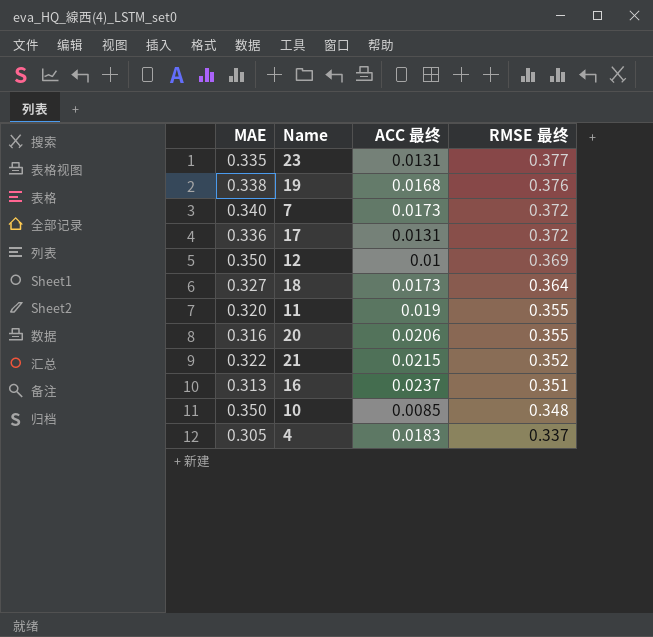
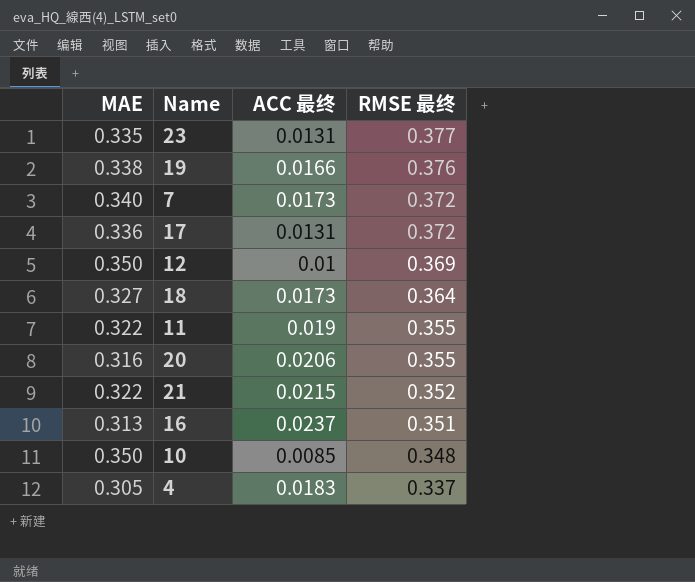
19 | ACC 最终: 0.0168 -> 0.0166
11 | MAE: 0.320 -> 0.322

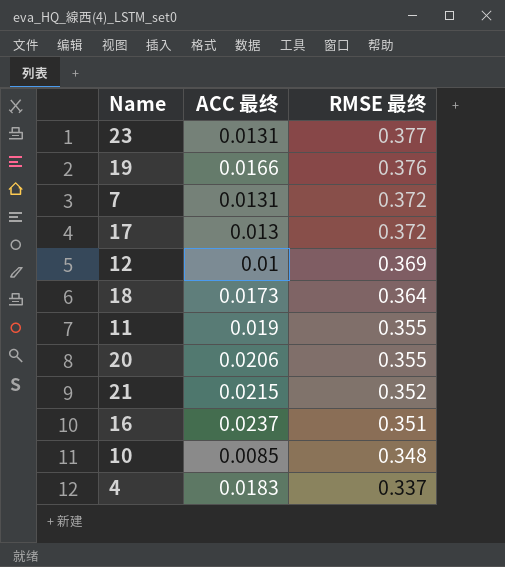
column MAE | position: 1 -> none
7 | ACC 最终: 0.0173 -> 0.0131
17 | ACC 最终: 0.0131 -> 0.013

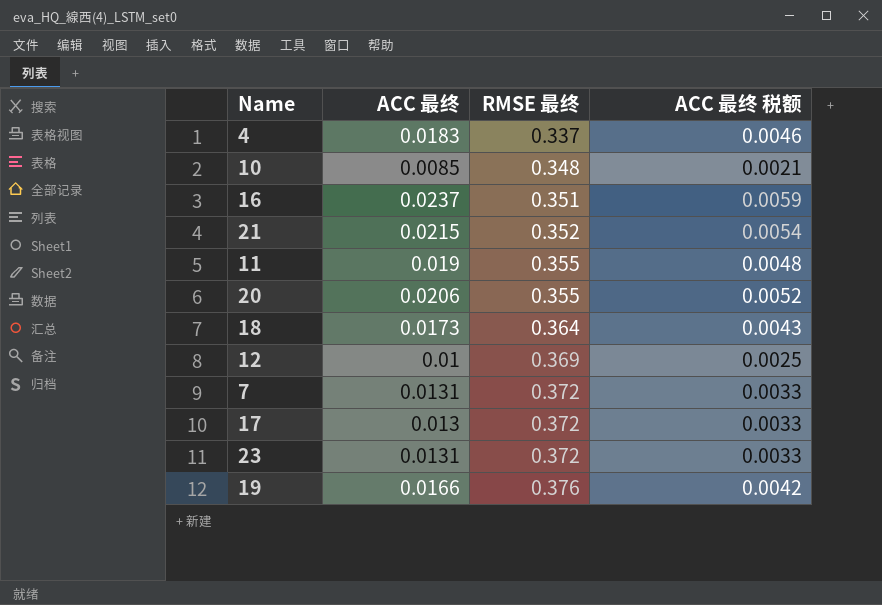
row order: RMSE 最终 descending -> RMSE 最终 ascending
column ACC 最终 税额 | formula: none -> [ACC 最终] * 0.25
23 | RMSE 最终: 0.377 -> 0.372

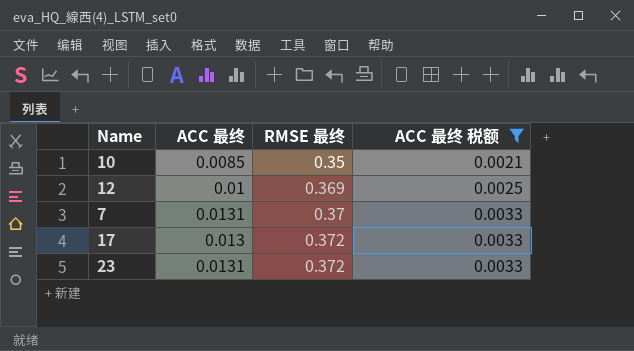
filter: none -> ACC 最终 税额 <= 0.0033
10 | RMSE 最终: 0.348 -> 0.35
7 | RMSE 最终: 0.372 -> 0.37

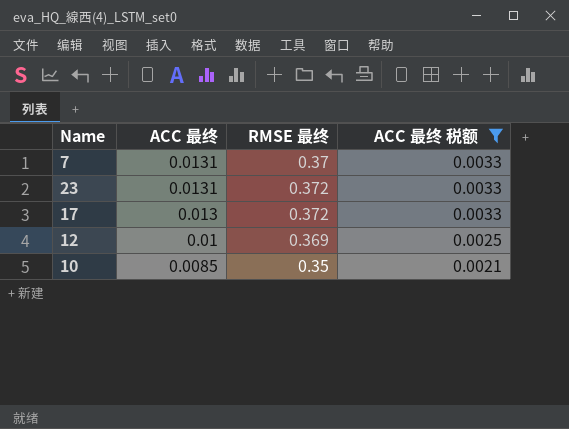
row order: RMSE 最终 ascending -> ACC 最终 descending

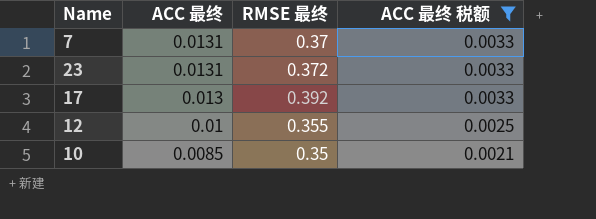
17 | RMSE 最终: 0.372 -> 0.392
12 | RMSE 最终: 0.369 -> 0.355

